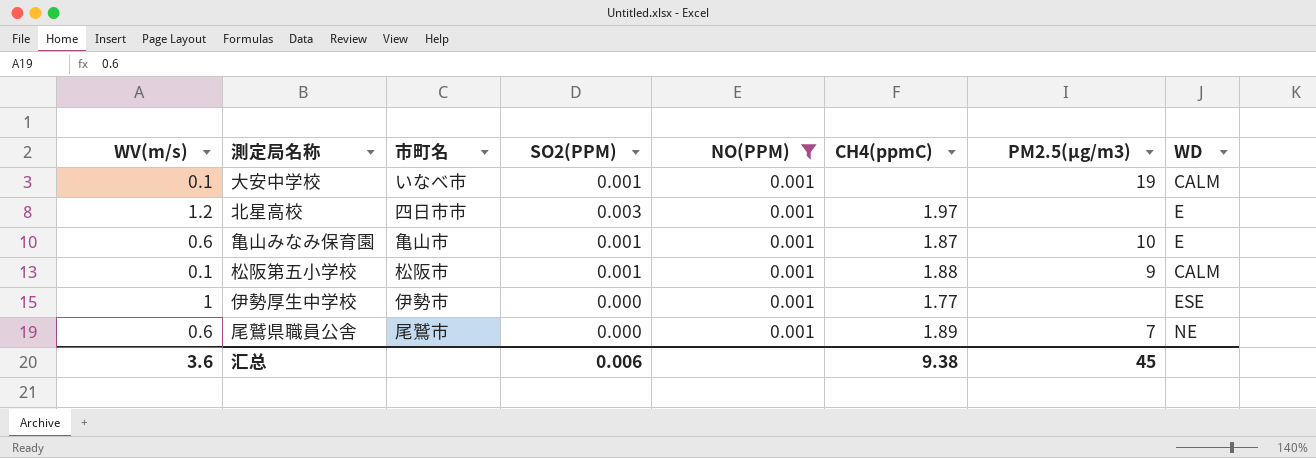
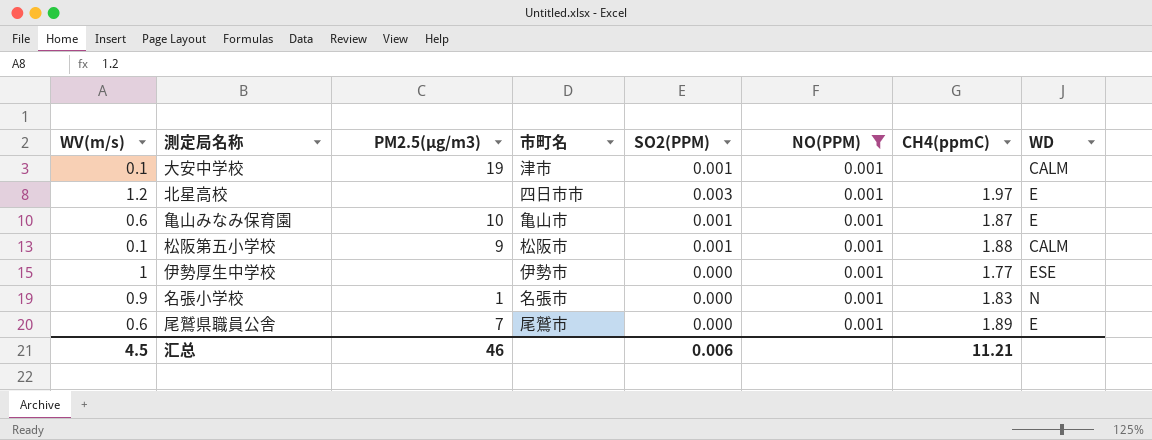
column PM2.5(μg/m3) | position: 7 -> 3
大安中学校 | 市町名: いなべ市 -> 津市
row 名張小学校: none -> 0.9 | 1 | 名張市 | 0.000 | 0.001 | 1.83 | N
尾鷲県職員公舎 | WD: NE -> E
汇总 | WV(m/s): 3.6 -> 4.5
汇总 | PM2.5(μg/m3): 45 -> 46
汇总 | CH4(ppmC): 9.38 -> 11.21

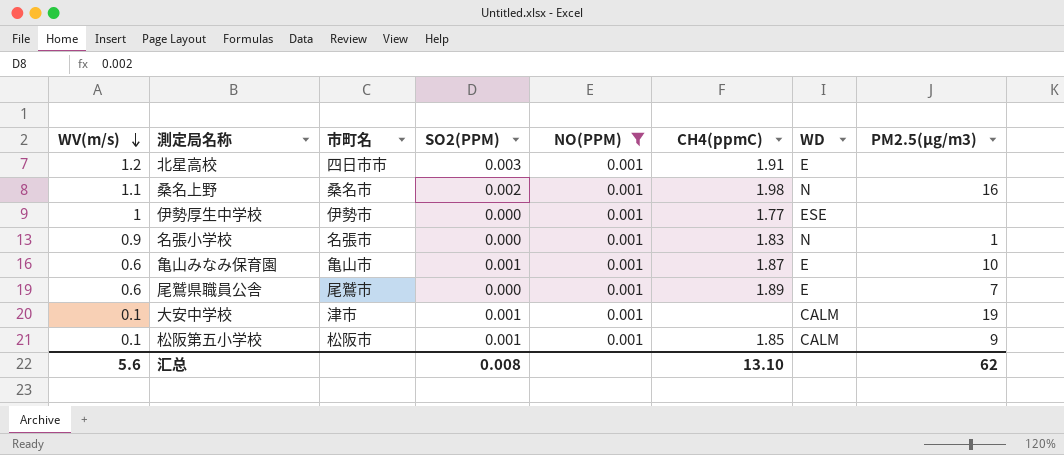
row order: none -> WV(m/s) descending
column PM2.5(μg/m3) | position: 3 -> 8
北星高校 | CH4(ppmC): 1.97 -> 1.91
row 桑名上野: none -> 1.1 | 桑名市 | 0.002 | 0.001 | 1.98 | N | 16
松阪第五小学校 | CH4(ppmC): 1.88 -> 1.85
汇总 | WV(m/s): 4.5 -> 5.6
汇总 | SO2(PPM): 0.006 -> 0.008
汇总 | CH4(ppmC): 11.21 -> 13.10
汇总 | PM2.5(μg/m3): 46 -> 62

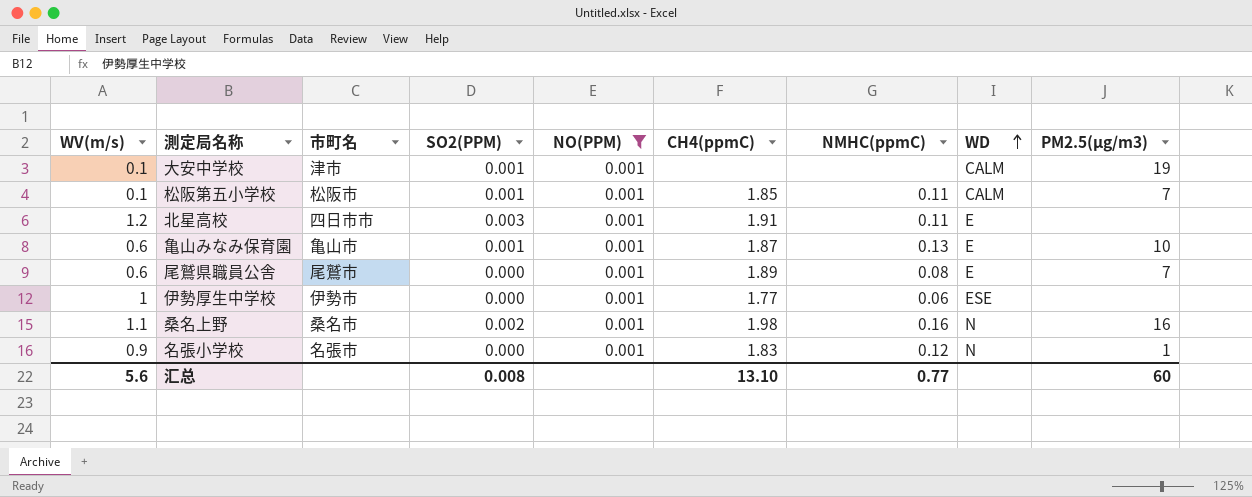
row order: WV(m/s) descending -> WD ascending
column NMHC(ppmC) | position: none -> 7
松阪第五小学校 | PM2.5(μg/m3): 9 -> 7
汇总 | PM2.5(μg/m3): 62 -> 60

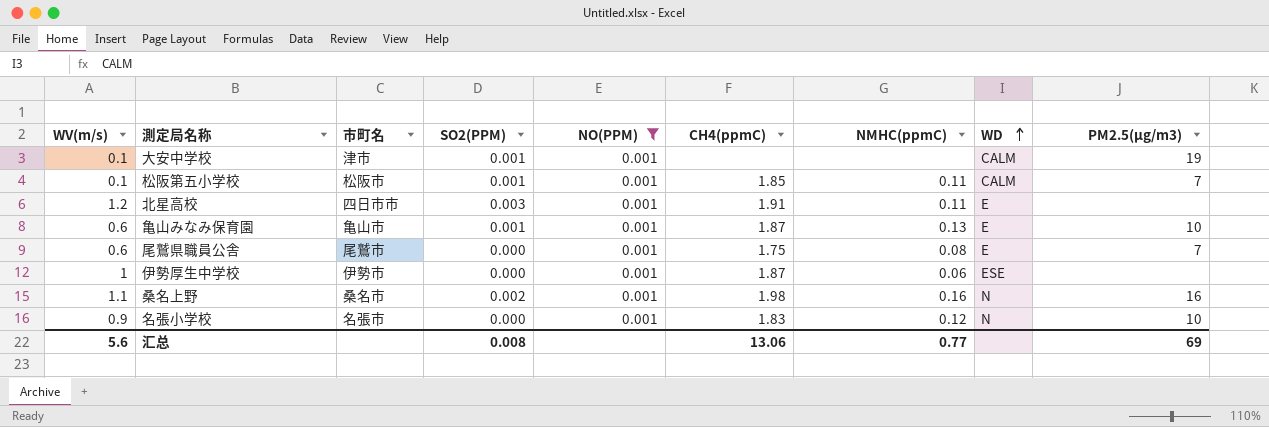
尾鷲県職員公舎 | CH4(ppmC): 1.89 -> 1.75
伊勢厚生中学校 | CH4(ppmC): 1.77 -> 1.87
名張小学校 | PM2.5(μg/m3): 1 -> 10
汇总 | CH4(ppmC): 13.10 -> 13.06
汇总 | PM2.5(μg/m3): 60 -> 69

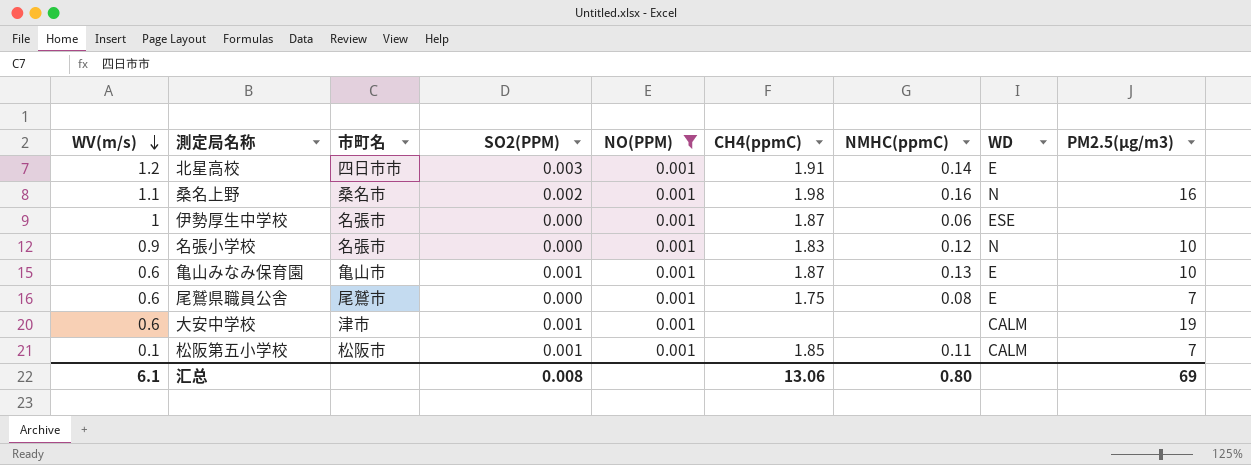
row order: WD ascending -> WV(m/s) descending
北星高校 | NMHC(ppmC): 0.11 -> 0.14
伊勢厚生中学校 | 市町名: 伊勢市 -> 名張市
大安中学校 | WV(m/s): 0.1 -> 0.6
汇总 | WV(m/s): 5.6 -> 6.1
汇总 | NMHC(ppmC): 0.77 -> 0.80

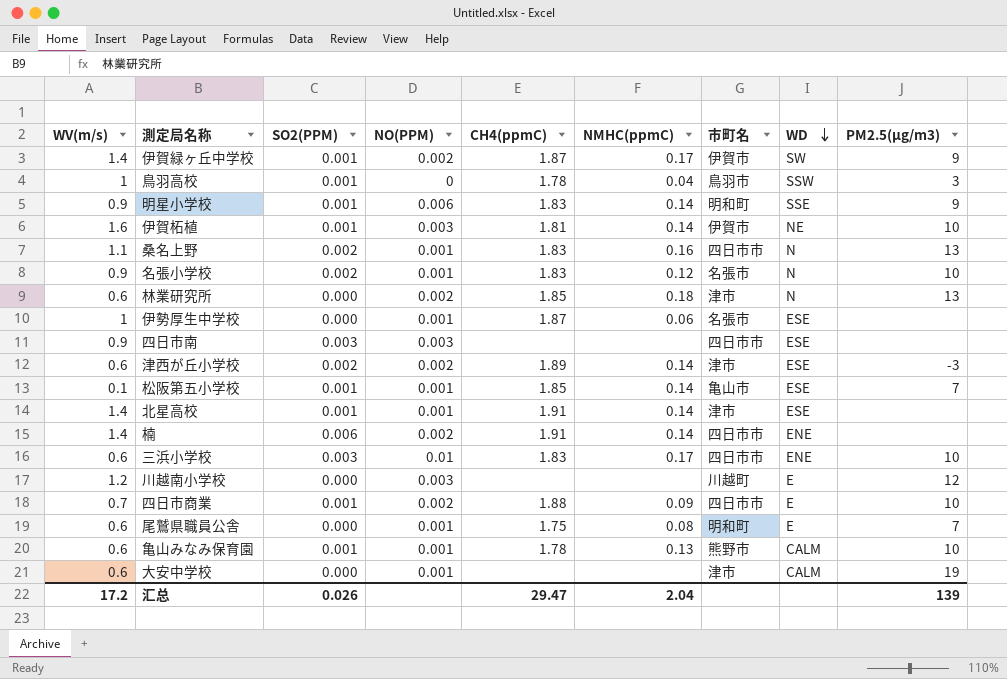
filter: NO(PPM) = 0.001 -> none
row order: WV(m/s) descending -> WD descending
column 市町名 | position: 3 -> 7
桑名上野 | CH4(ppmC): 1.98 -> 1.83
桑名上野 | 市町名: 桑名市 -> 四日市市
桑名上野 | PM2.5(μg/m3): 16 -> 13
名張小学校 | SO2(PPM): 0.000 -> 0.002
松阪第五小学校 | NMHC(ppmC): 0.11 -> 0.14
松阪第五小学校 | 市町名: 松阪市 -> 亀山市
松阪第五小学校 | WD: CALM -> ESE
北星高校 | WV(m/s): 1.2 -> 1.4
北星高校 | SO2(PPM): 0.003 -> 0.001
北星高校 | 市町名: 四日市市 -> 津市
北星高校 | WD: E -> ESE
尾鷲県職員公舎 | 市町名: 尾鷲市 -> 明和町
亀山みなみ保育園 | CH4(ppmC): 1.87 -> 1.78
亀山みなみ保育園 | 市町名: 亀山市 -> 熊野市
亀山みなみ保育園 | WD: E -> CALM
大安中学校 | SO2(PPM): 0.001 -> 0.000
汇总 | WV(m/s): 6.1 -> 17.2
汇总 | SO2(PPM): 0.008 -> 0.026
汇总 | CH4(ppmC): 13.06 -> 29.47
汇总 | NMHC(ppmC): 0.80 -> 2.04
汇总 | PM2.5(μg/m3): 69 -> 139

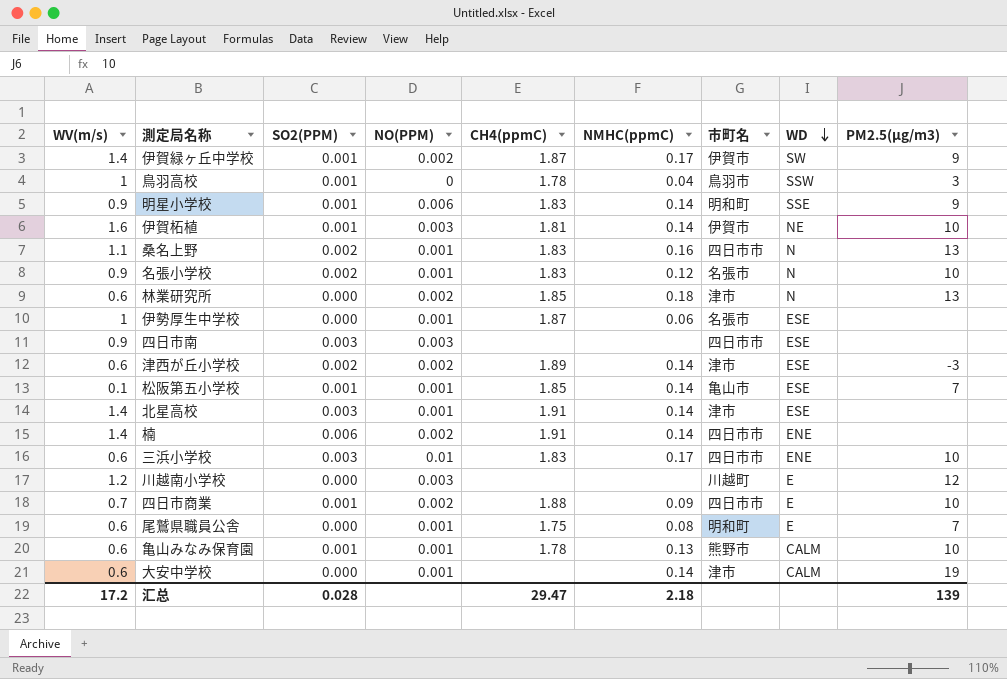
北星高校 | SO2(PPM): 0.001 -> 0.003
大安中学校 | NMHC(ppmC): none -> 0.14
汇总 | SO2(PPM): 0.026 -> 0.028
汇总 | NMHC(ppmC): 2.04 -> 2.18

